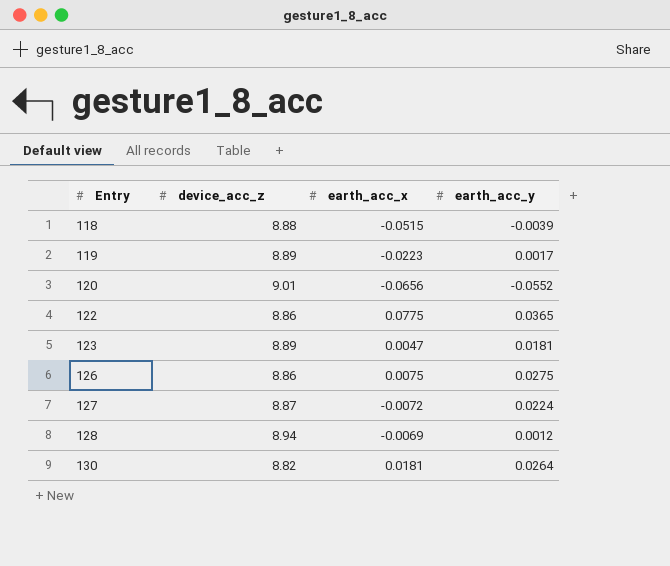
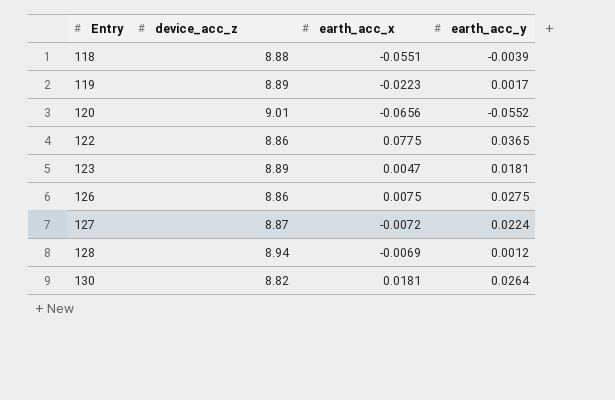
118 | earth_acc_x: -0.0515 -> -0.0551

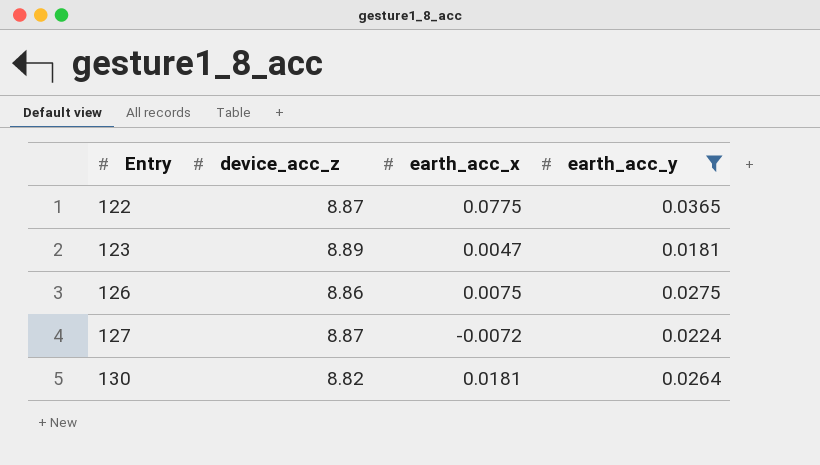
filter: none -> earth_acc_y >= 0.0181
122 | device_acc_z: 8.86 -> 8.87

